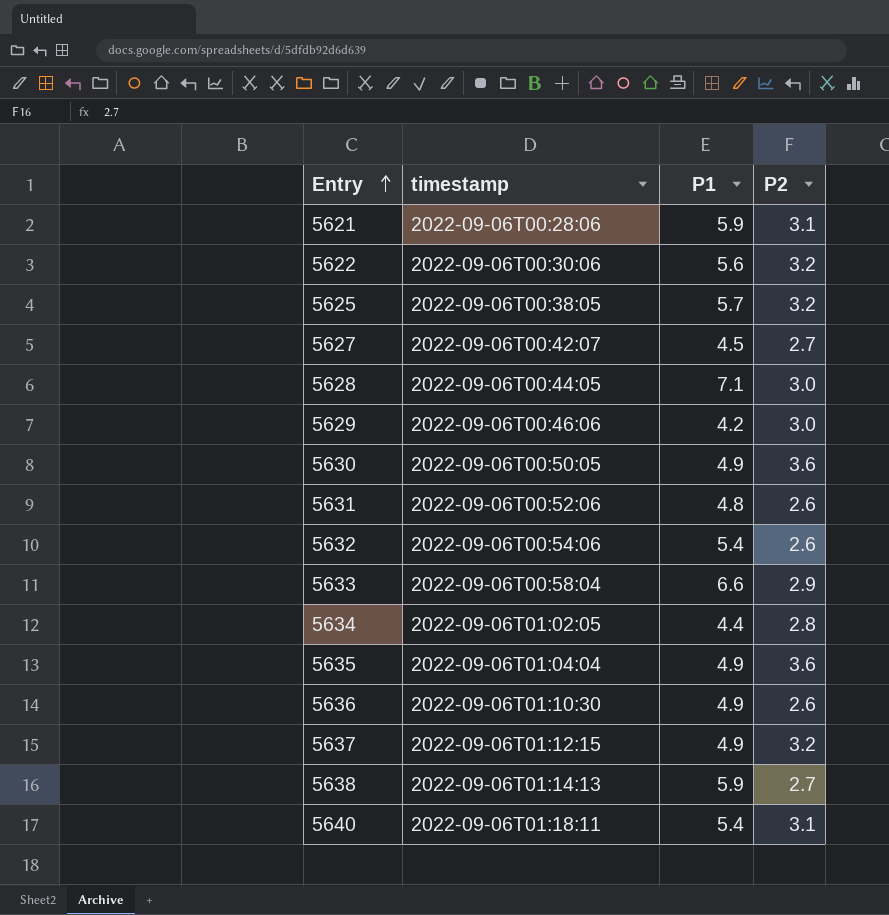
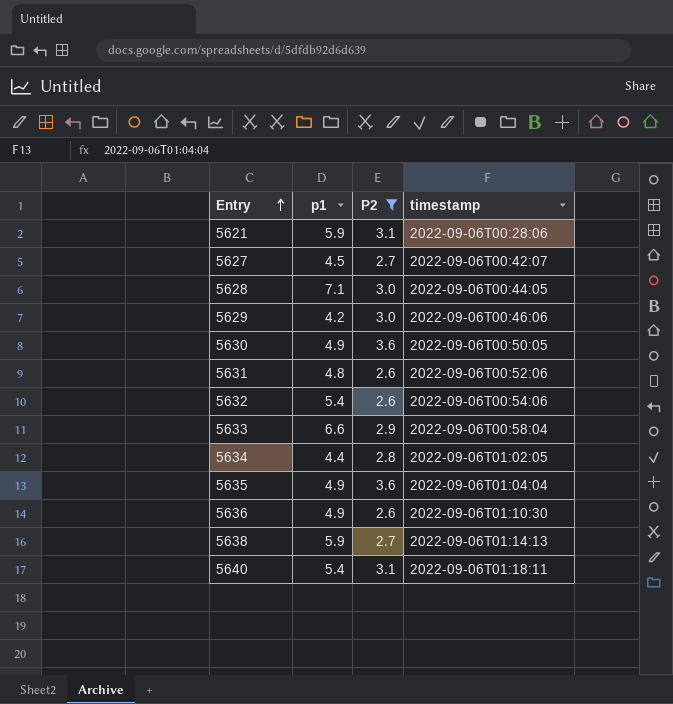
filter: none -> P2 != 3.2
column name: P1 -> p1
column timestamp | position: 2 -> 4

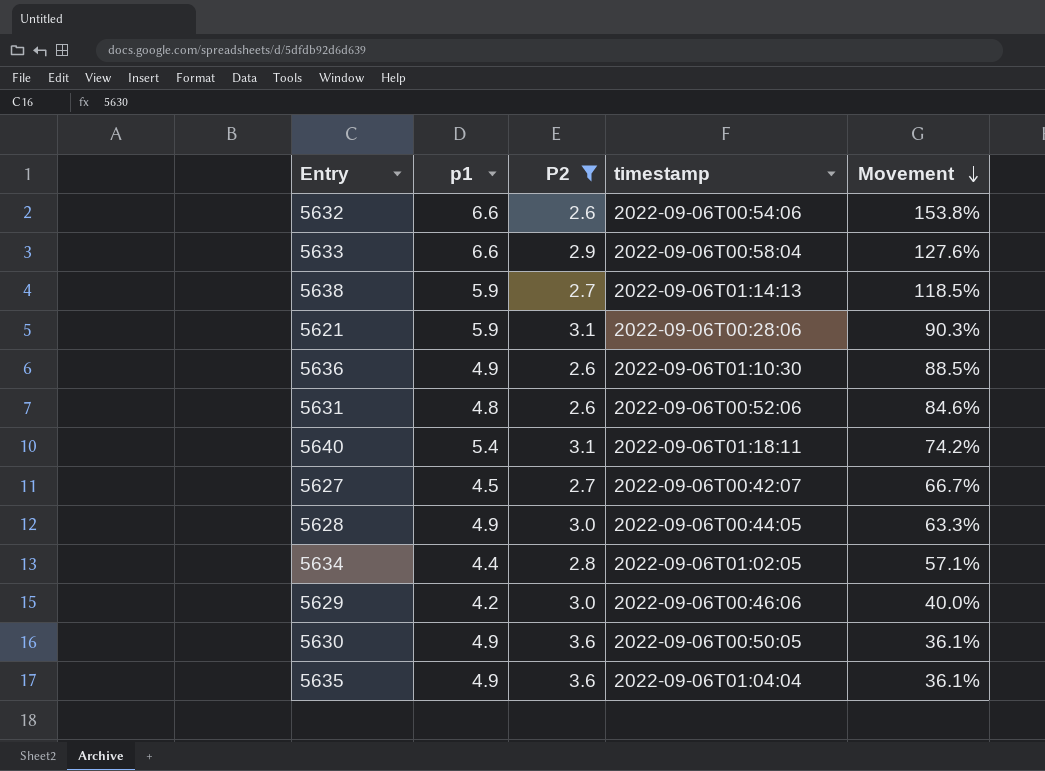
row order: Entry ascending -> Movement descending
column Movement | formula: none -> ([p1] - [P2]) / [P2]
5632 | p1: 5.4 -> 6.6
5628 | p1: 7.1 -> 4.9

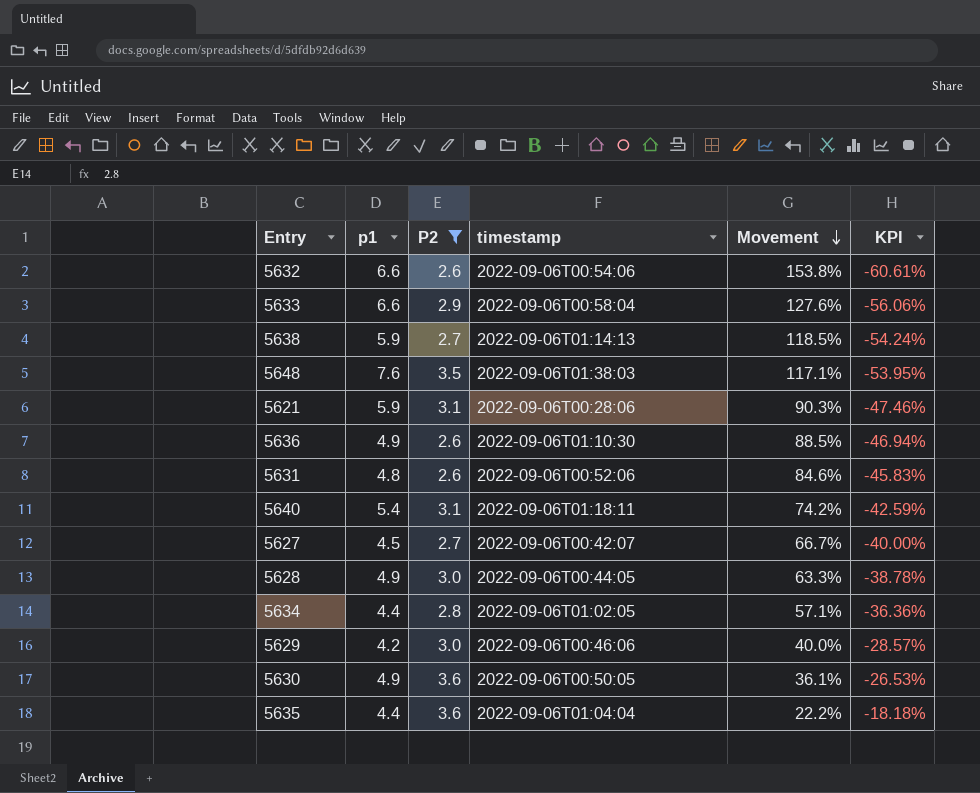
column KPI | formula: none -> ([P2] - [p1]) / [p1]
row 5648: none -> 7.6 | 3.5 | 2022-09-06T01:38:03 | 117.1% | -53.95%
5635 | p1: 4.9 -> 4.4
5635 | Movement: 36.1% -> 22.2%

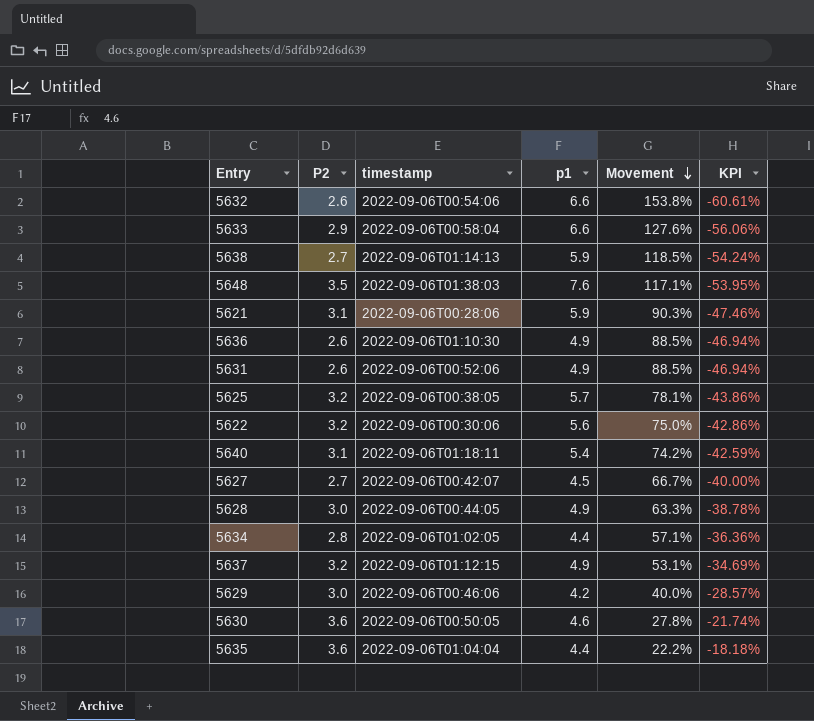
filter: P2 != 3.2 -> none
column p1 | position: 2 -> 4
5631 | p1: 4.8 -> 4.9
5631 | Movement: 84.6% -> 88.5%
5631 | KPI: -45.83% -> -46.94%
5630 | p1: 4.9 -> 4.6
5630 | Movement: 36.1% -> 27.8%
5630 | KPI: -26.53% -> -21.74%

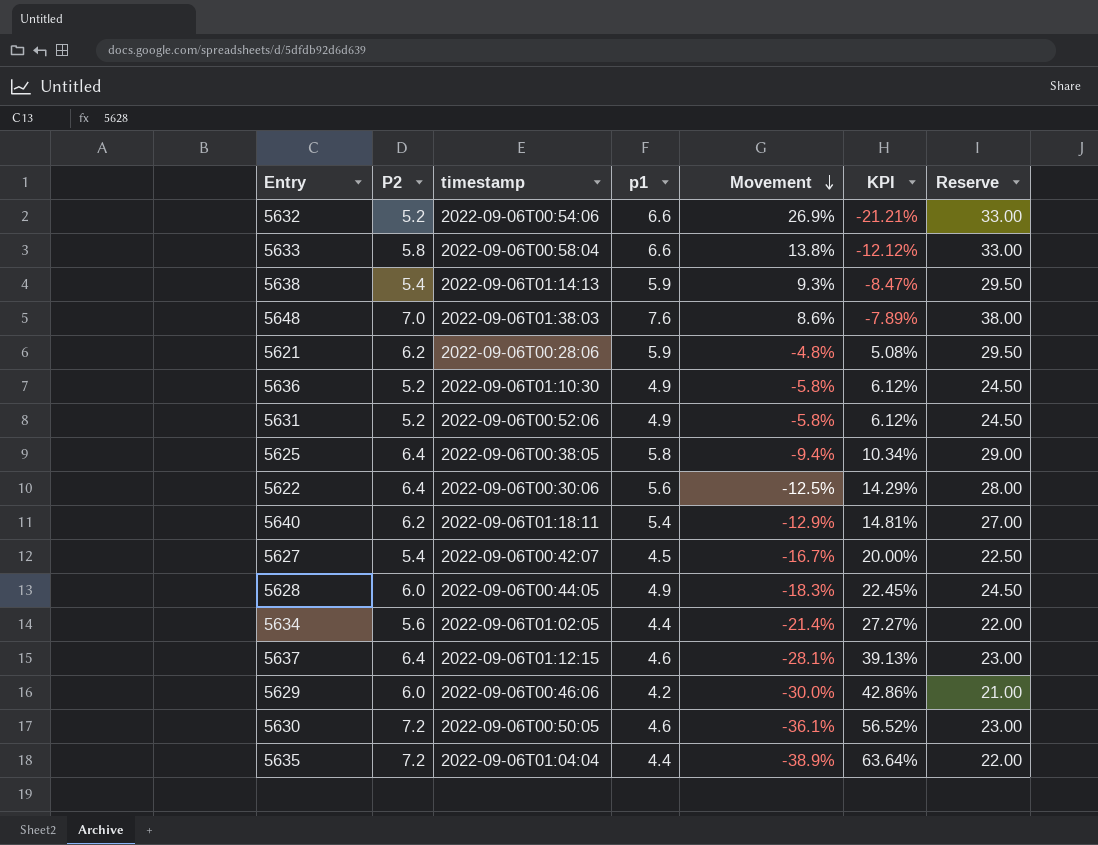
column Reserve | formula: none -> [p1] * 5
5632 | P2: 2.6 -> 5.2
5632 | Movement: 153.8% -> 26.9%
5632 | KPI: -60.61% -> -21.21%
5633 | P2: 2.9 -> 5.8
5633 | Movement: 127.6% -> 13.8%
5633 | KPI: -56.06% -> -12.12%
5638 | P2: 2.7 -> 5.4
5638 | Movement: 118.5% -> 9.3%
5638 | KPI: -54.24% -> -8.47%
5648 | P2: 3.5 -> 7.0
5648 | Movement: 117.1% -> 8.6%
5648 | KPI: -53.95% -> -7.89%
5621 | P2: 3.1 -> 6.2
5621 | Movement: 90.3% -> -4.8%
5621 | KPI: -47.46% -> 5.08%
5636 | P2: 2.6 -> 5.2
5636 | Movement: 88.5% -> -5.8%
5636 | KPI: -46.94% -> 6.12%
5631 | P2: 2.6 -> 5.2
5631 | Movement: 88.5% -> -5.8%
5631 | KPI: -46.94% -> 6.12%
5625 | P2: 3.2 -> 6.4
5625 | p1: 5.7 -> 5.8
5625 | Movement: 78.1% -> -9.4%
5625 | KPI: -43.86% -> 10.34%
5622 | P2: 3.2 -> 6.4
5622 | Movement: 75.0% -> -12.5%
5622 | KPI: -42.86% -> 14.29%
5640 | P2: 3.1 -> 6.2
5640 | Movement: 74.2% -> -12.9%
5640 | KPI: -42.59% -> 14.81%
5627 | P2: 2.7 -> 5.4
5627 | Movement: 66.7% -> -16.7%
5627 | KPI: -40.00% -> 20.00%
5628 | P2: 3.0 -> 6.0
5628 | Movement: 63.3% -> -18.3%
5628 | KPI: -38.78% -> 22.45%
5634 | P2: 2.8 -> 5.6
5634 | Movement: 57.1% -> -21.4%
5634 | KPI: -36.36% -> 27.27%
5637 | P2: 3.2 -> 6.4
5637 | p1: 4.9 -> 4.6
5637 | Movement: 53.1% -> -28.1%
5637 | KPI: -34.69% -> 39.13%
5629 | P2: 3.0 -> 6.0
5629 | Movement: 40.0% -> -30.0%
5629 | KPI: -28.57% -> 42.86%
5630 | P2: 3.6 -> 7.2
5630 | Movement: 27.8% -> -36.1%
5630 | KPI: -21.74% -> 56.52%
5635 | P2: 3.6 -> 7.2
5635 | Movement: 22.2% -> -38.9%
5635 | KPI: -18.18% -> 63.64%

